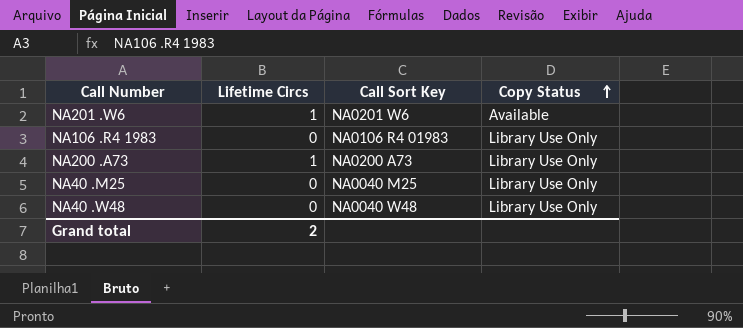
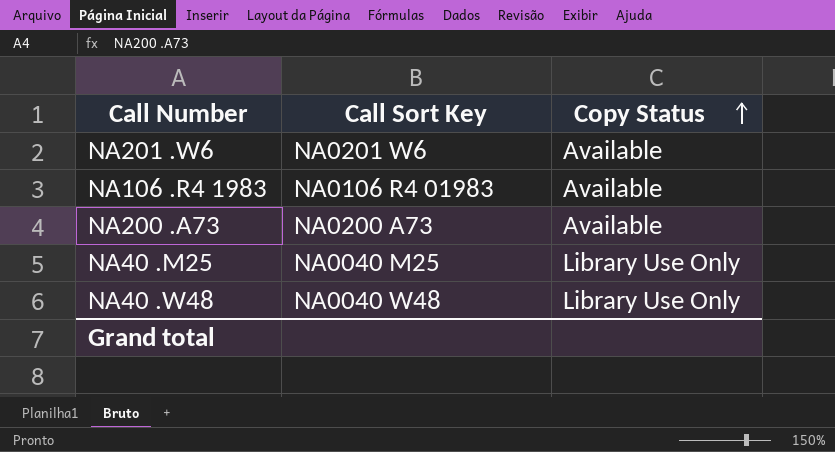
column Lifetime Circs | position: 2 -> none
NA106 .R4 1983 | Copy Status: Library Use Only -> Available
NA200 .A73 | Copy Status: Library Use Only -> Available

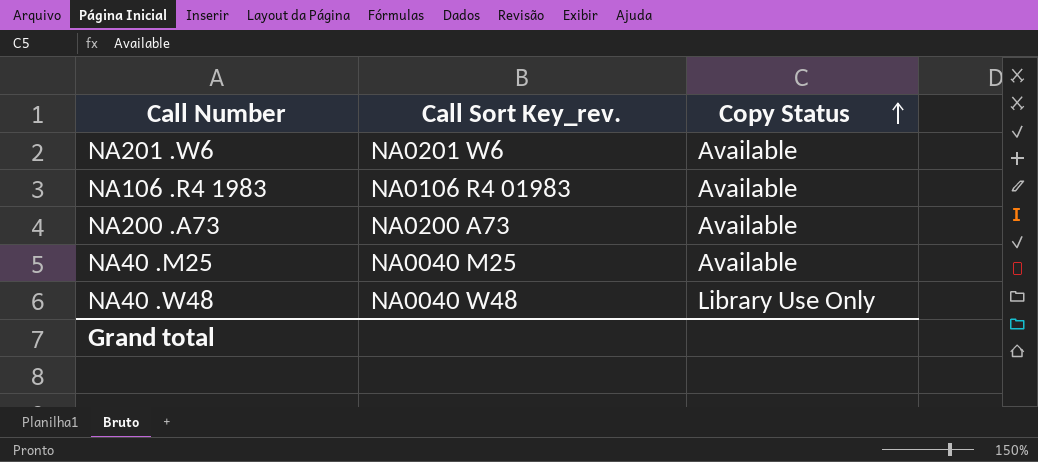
column name: Call Sort Key -> Call Sort Key_rev.
NA40 .M25 | Copy Status: Library Use Only -> Available

